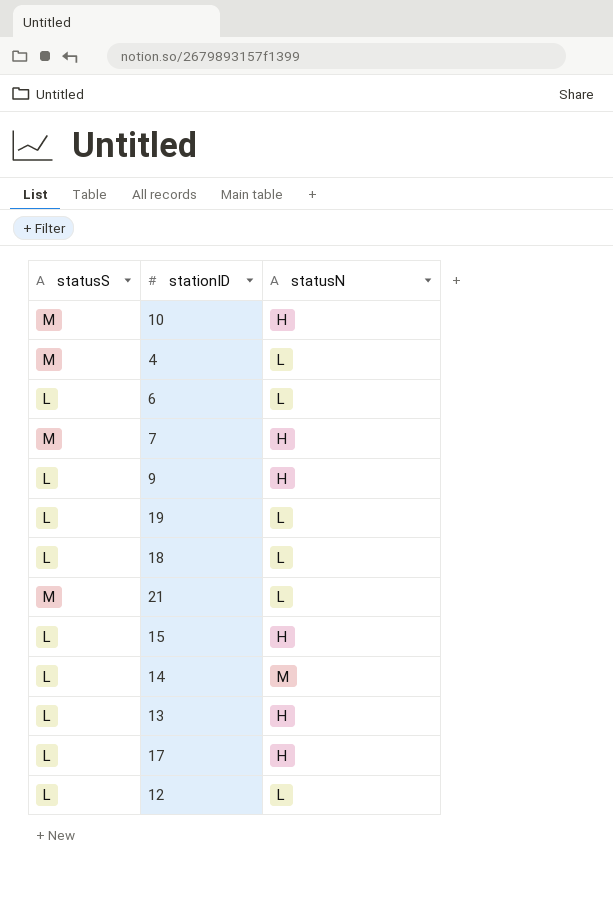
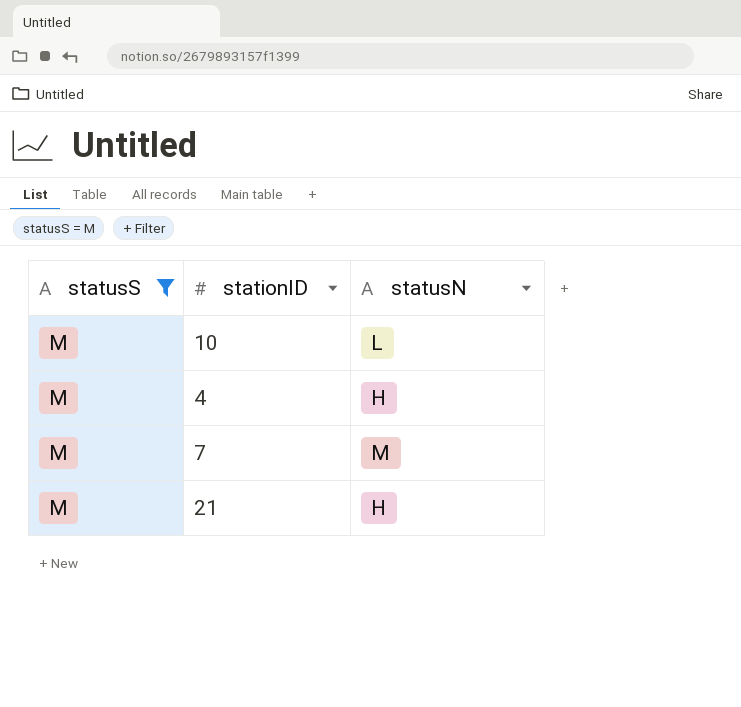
filter: none -> statusS = M
10 | statusN: H -> L
4 | statusN: L -> H
7 | statusN: H -> M
21 | statusN: L -> H

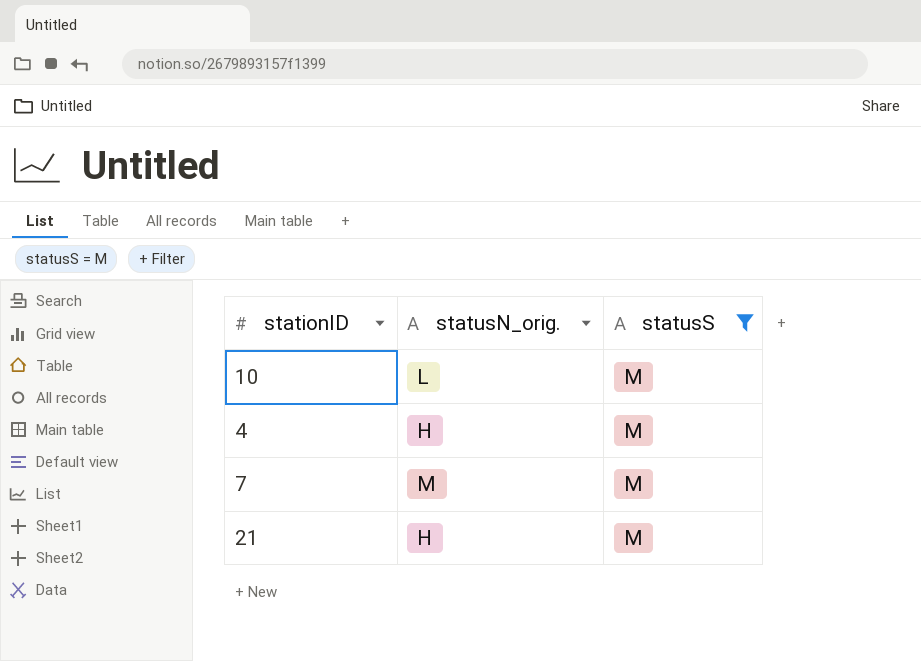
column name: statusN -> statusN_orig.
column statusS | position: 1 -> 3

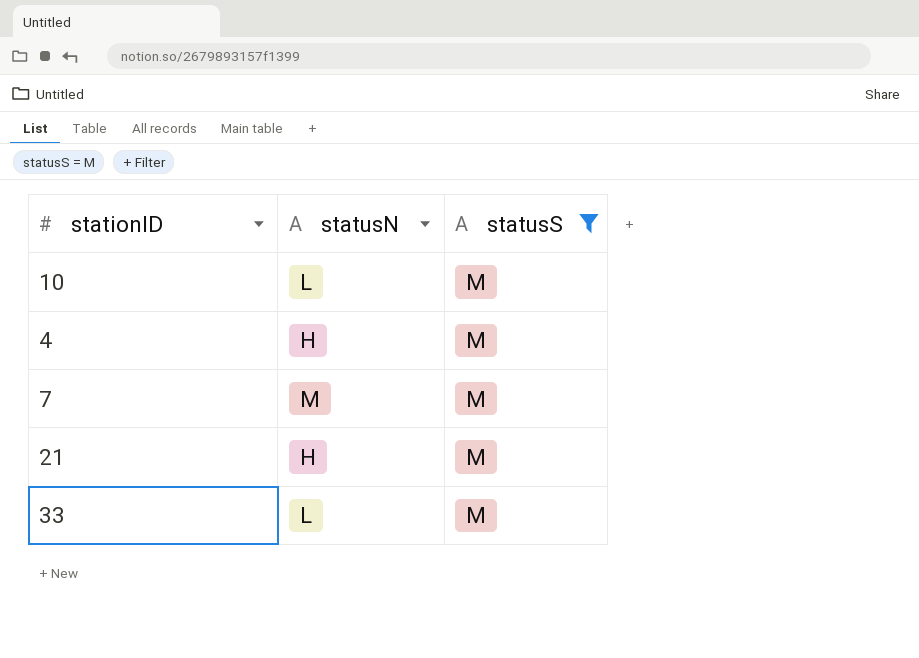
column name: statusN_orig. -> statusN
row 33: none -> L | M

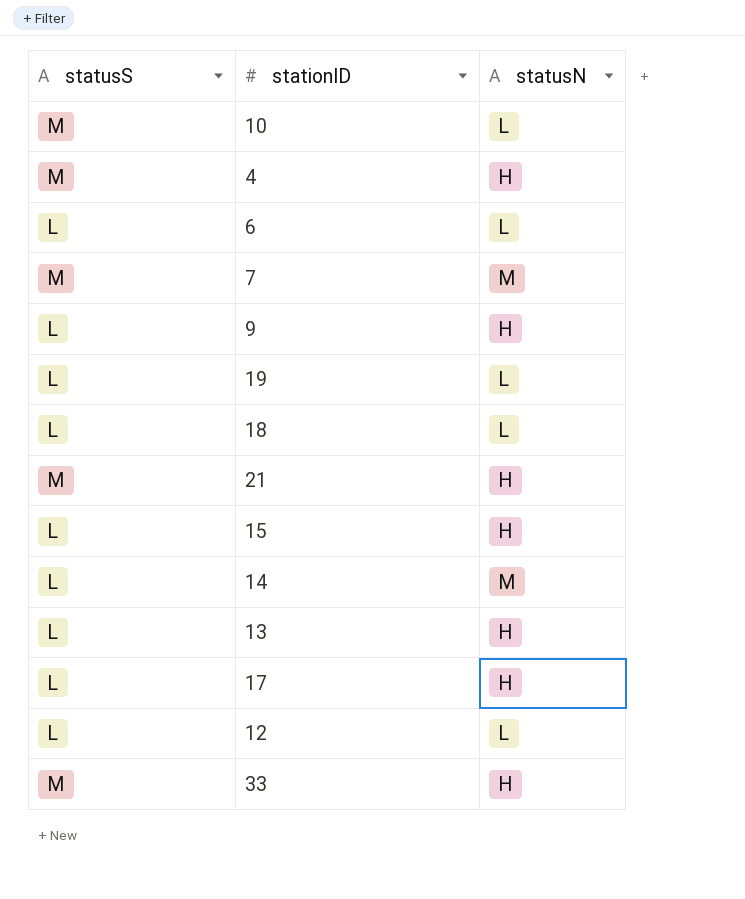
filter: statusS = M -> none
column statusS | position: 3 -> 1
33 | statusN: L -> H

